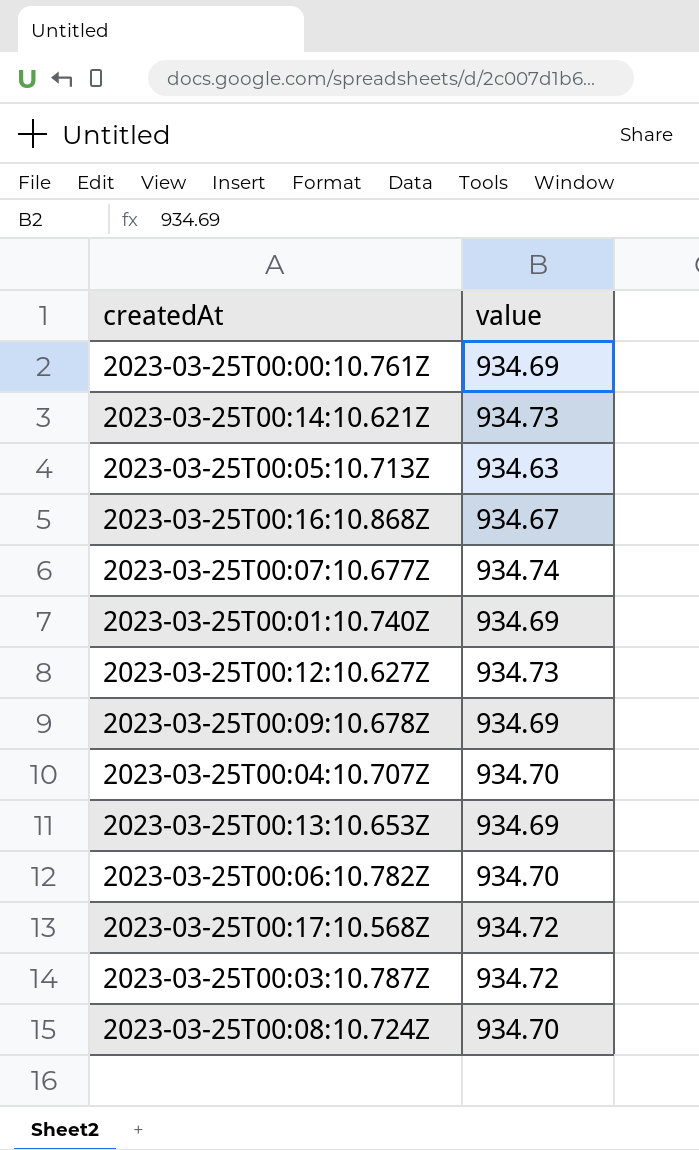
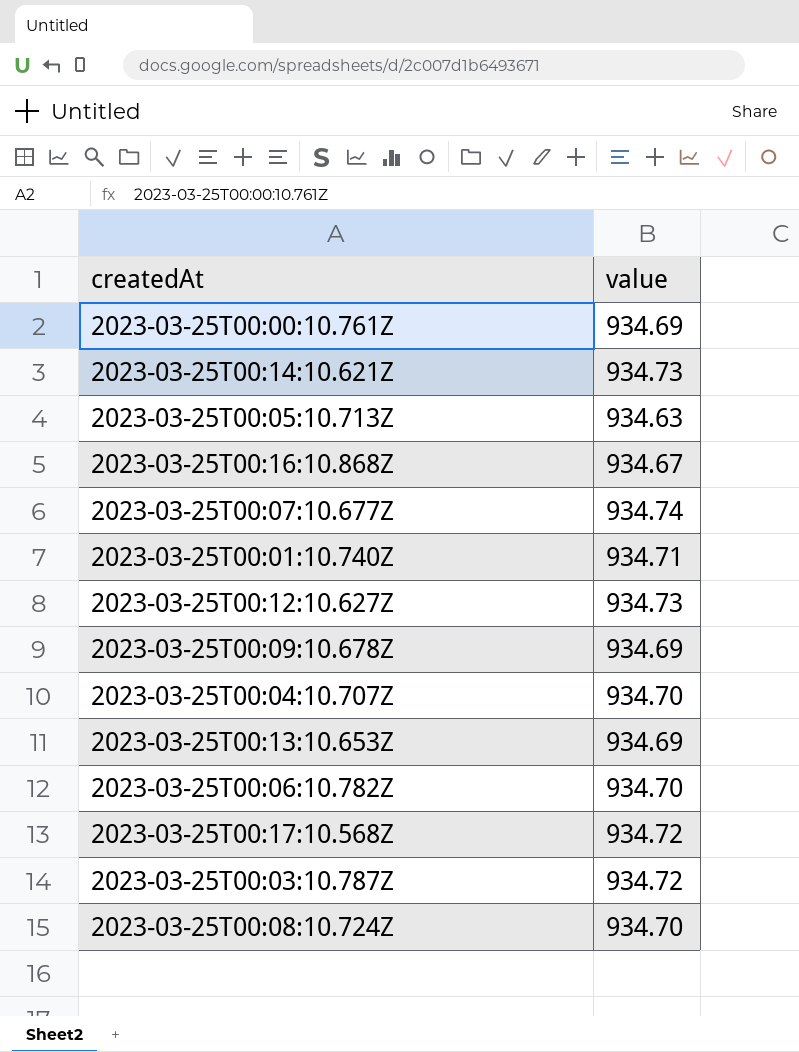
2023-03-25T00:01:10.740Z | value: 934.69 -> 934.71

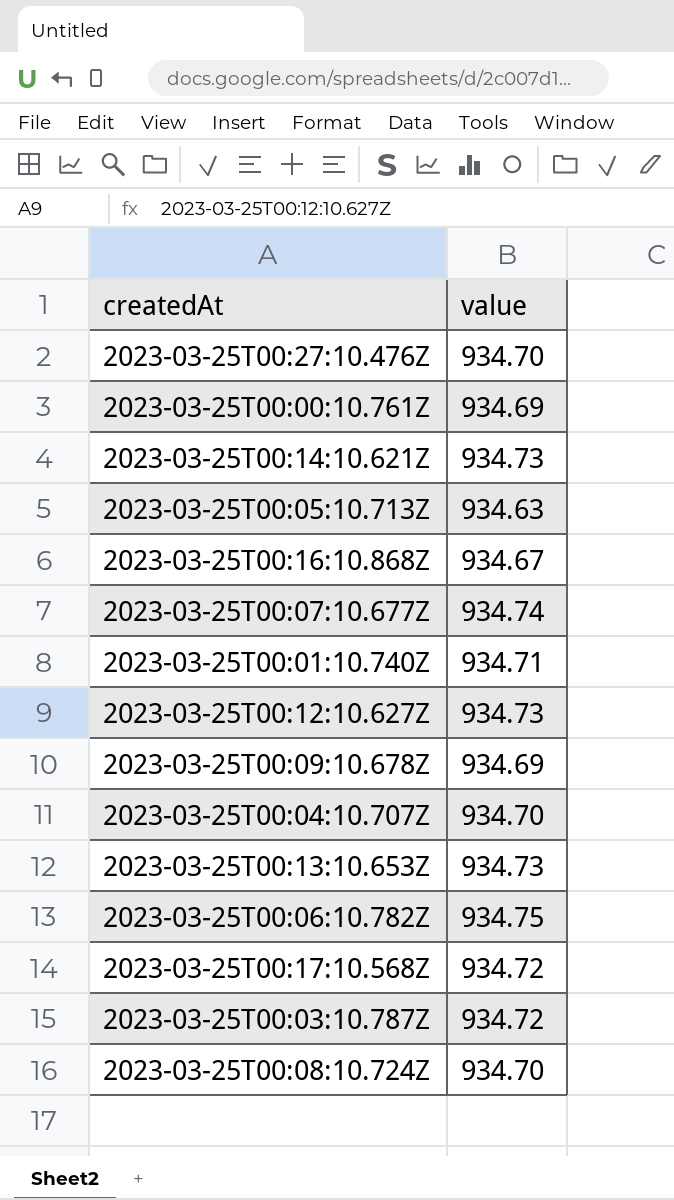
row 2023-03-25T00:27:10.476Z: none -> 934.70
2023-03-25T00:13:10.653Z | value: 934.69 -> 934.73
2023-03-25T00:06:10.782Z | value: 934.70 -> 934.75

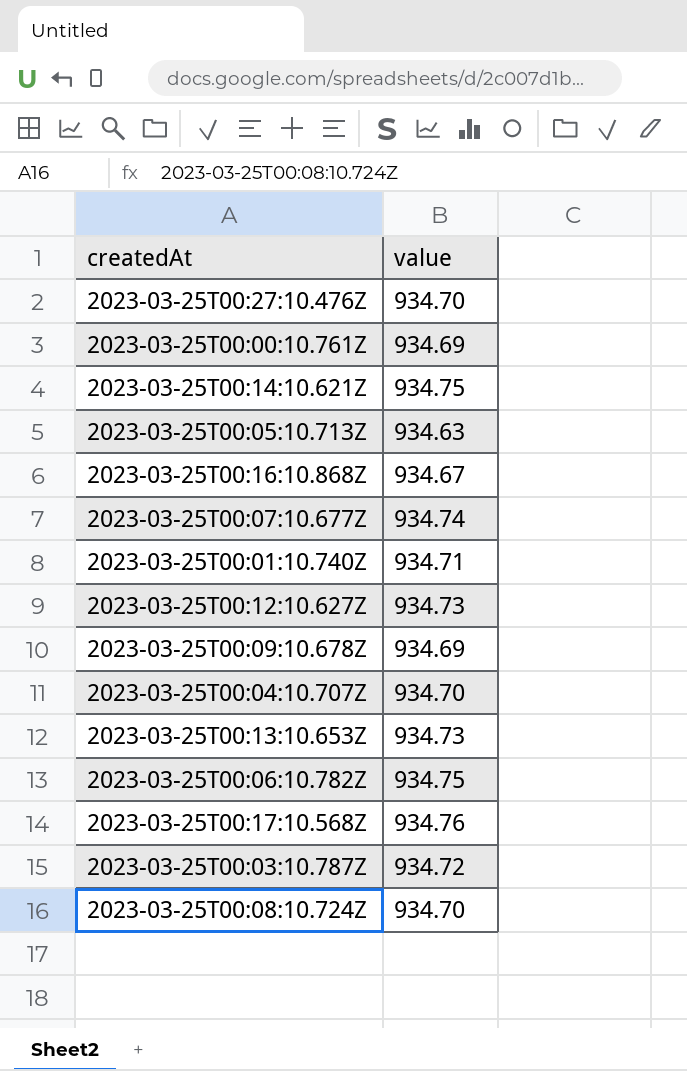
2023-03-25T00:14:10.621Z | value: 934.73 -> 934.75
2023-03-25T00:17:10.568Z | value: 934.72 -> 934.76

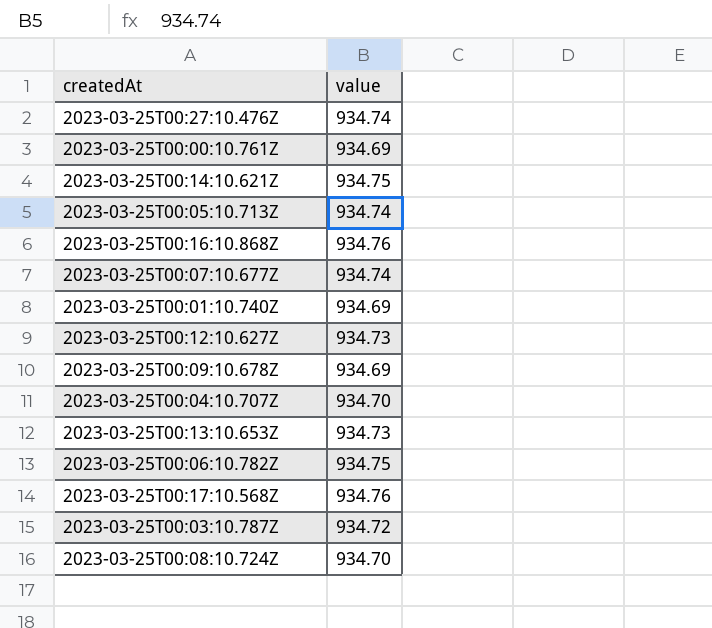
2023-03-25T00:27:10.476Z | value: 934.70 -> 934.74
2023-03-25T00:05:10.713Z | value: 934.63 -> 934.74
2023-03-25T00:16:10.868Z | value: 934.67 -> 934.76
2023-03-25T00:01:10.740Z | value: 934.71 -> 934.69

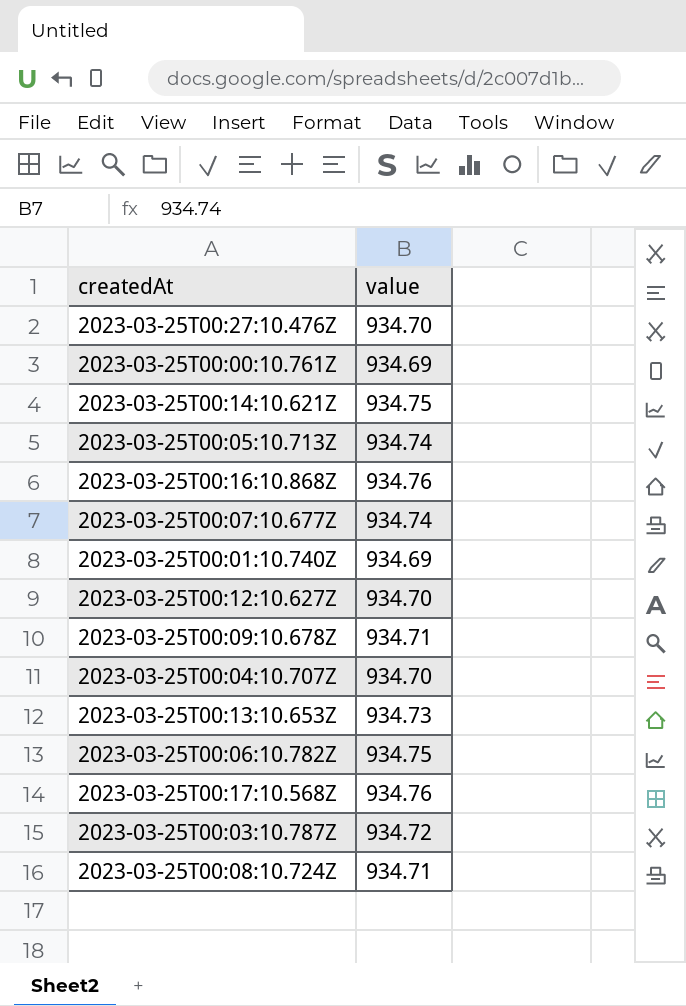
2023-03-25T00:27:10.476Z | value: 934.74 -> 934.70
2023-03-25T00:12:10.627Z | value: 934.73 -> 934.70
2023-03-25T00:09:10.678Z | value: 934.69 -> 934.71
2023-03-25T00:08:10.724Z | value: 934.70 -> 934.71

